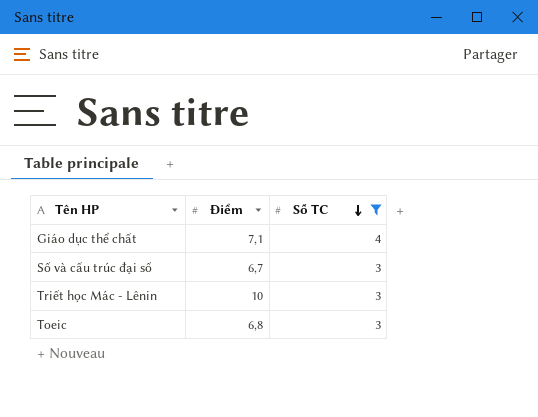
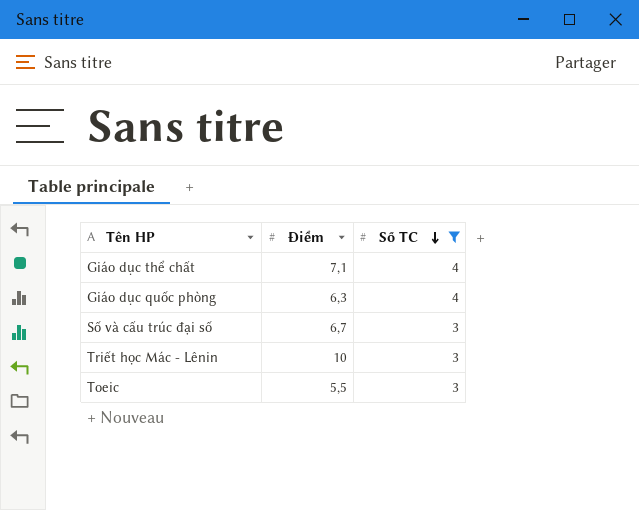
row Giáo dục quốc phòng: none -> 6,3 | 4
Toeic | Điểm: 6,8 -> 5,5

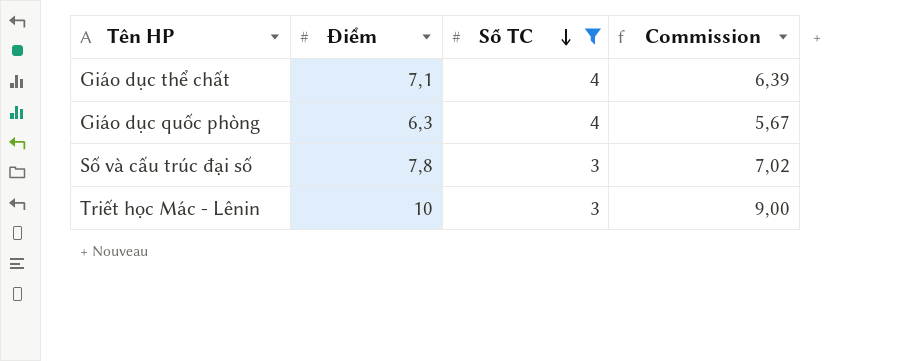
column Commission | formula: none -> [Điểm] * 0,9
row Toeic: 5,5 | 3 -> none
Số và cấu trúc đại số | Điểm: 6,7 -> 7,8

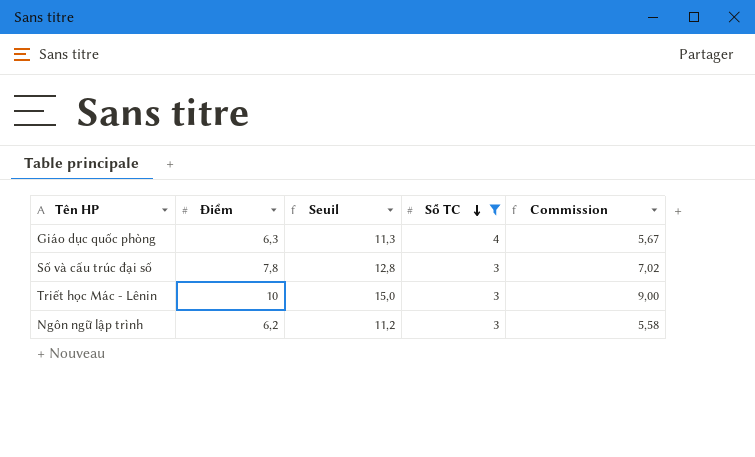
column Seuil | formula: none -> [Điểm] + 5
row Giáo dục thể chất: 7,1 | 4 | 6,39 -> none
row Ngôn ngữ lập trình: none -> 6,2 | 11,2 | 3 | 5,58

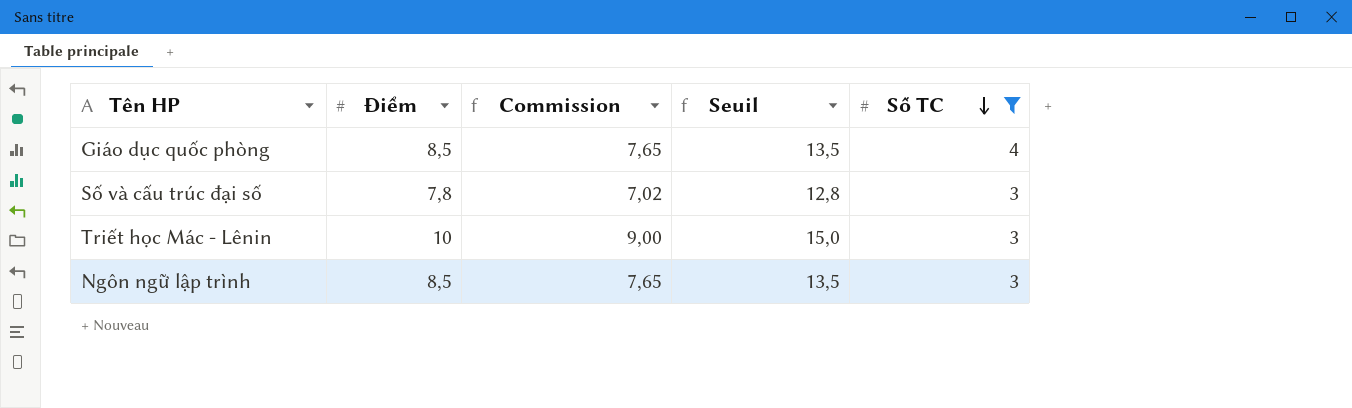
column Commission | position: 5 -> 3
Giáo dục quốc phòng | Điểm: 6,3 -> 8,5
Giáo dục quốc phòng | Commission: 5,67 -> 7,65
Giáo dục quốc phòng | Seuil: 11,3 -> 13,5
Ngôn ngữ lập trình | Điểm: 6,2 -> 8,5
Ngôn ngữ lập trình | Commission: 5,58 -> 7,65
Ngôn ngữ lập trình | Seuil: 11,2 -> 13,5

